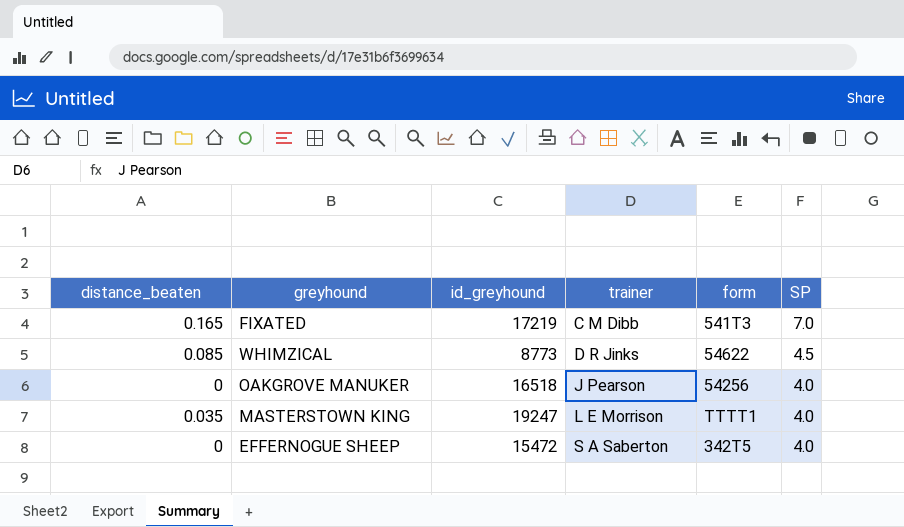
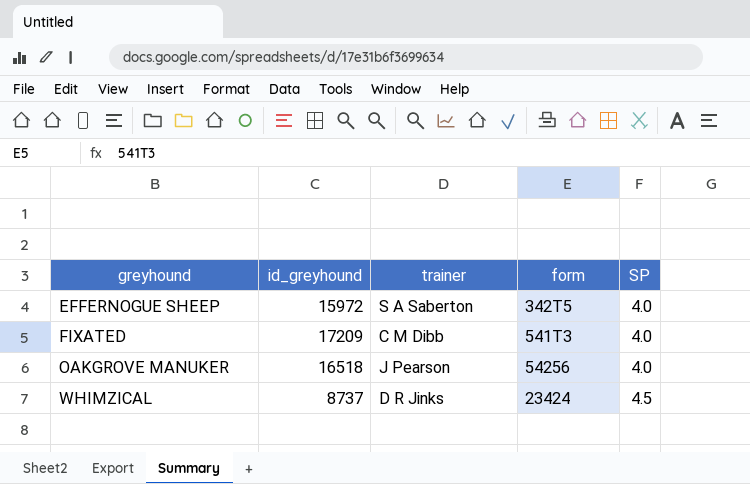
row order: trainer ascending -> greyhound ascending
column distance_beaten | position: 1 -> none
row MASTERSTOWN KING: 0.035 | 19247 | L E Morrison | TTTT1 | 4.0 -> none
EFFERNOGUE SHEEP | id_greyhound: 15472 -> 15972
FIXATED | id_greyhound: 17219 -> 17209
FIXATED | SP: 7.0 -> 4.0
WHIMZICAL | id_greyhound: 8773 -> 8737
WHIMZICAL | form: 54622 -> 23424

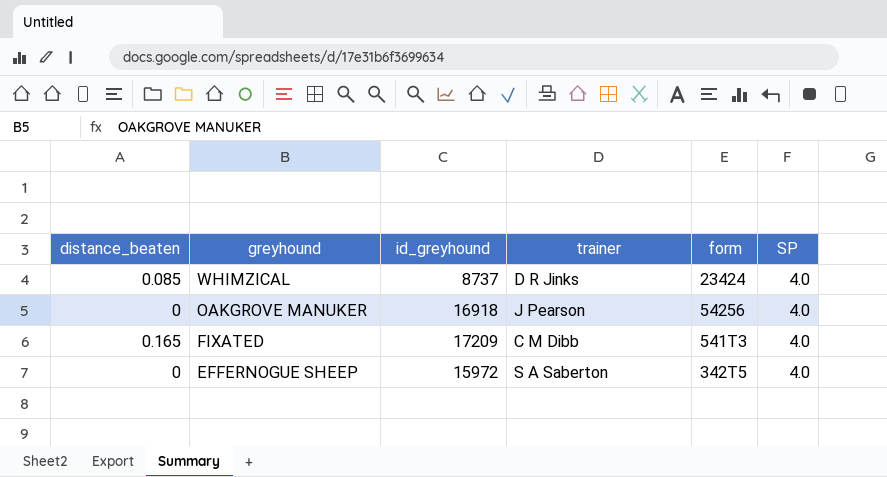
row order: greyhound ascending -> greyhound descending
column distance_beaten | position: none -> 1
WHIMZICAL | SP: 4.5 -> 4.0
OAKGROVE MANUKER | id_greyhound: 16518 -> 16918

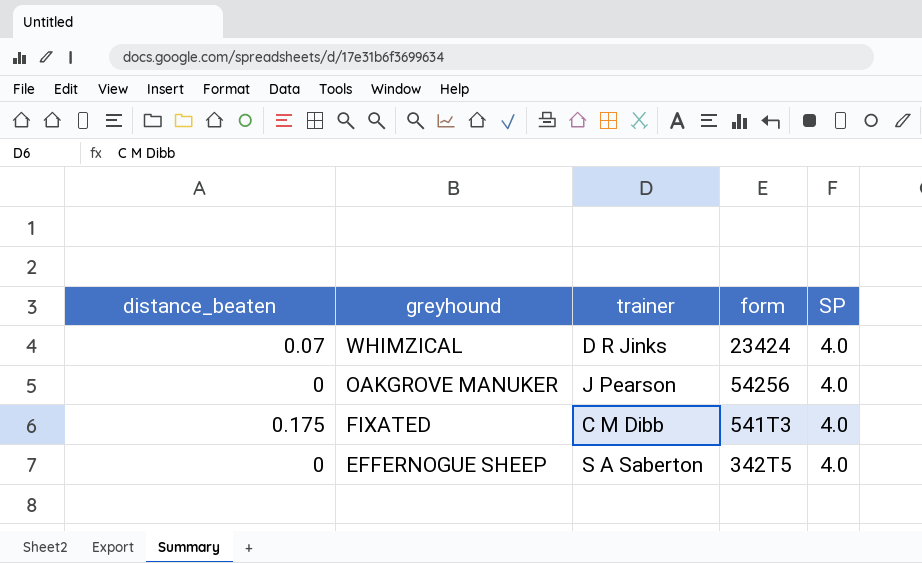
column id_greyhound | position: 3 -> none
WHIMZICAL | distance_beaten: 0.085 -> 0.07
FIXATED | distance_beaten: 0.165 -> 0.175

